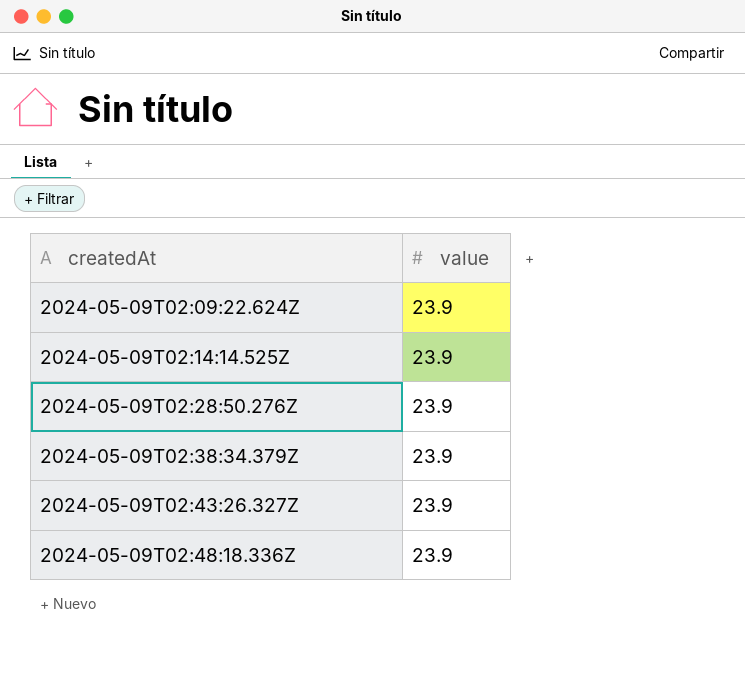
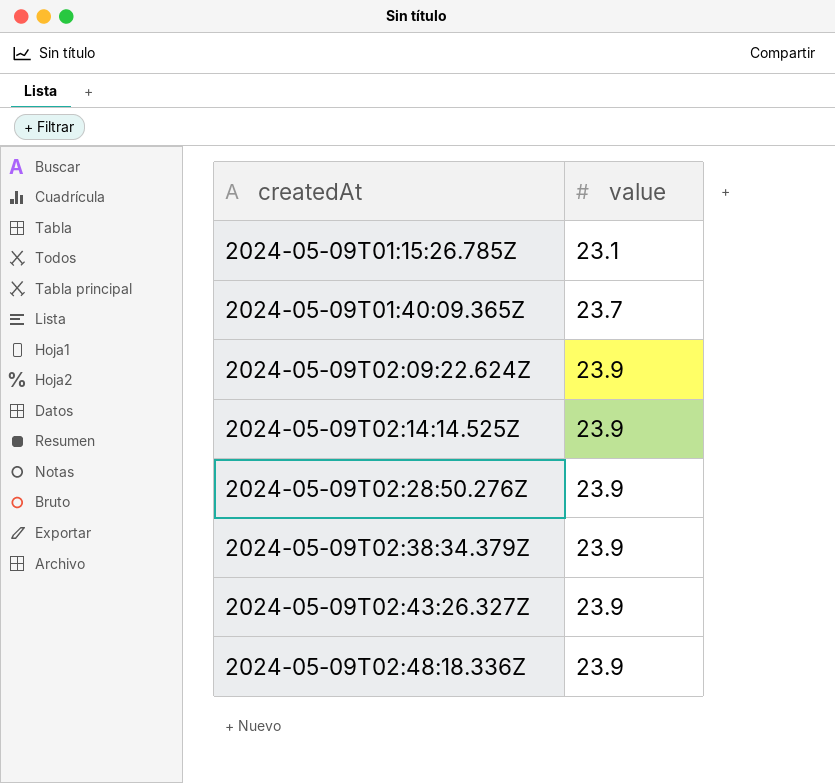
row 2024-05-09T01:15:26.785Z: none -> 23.1
row 2024-05-09T01:40:09.365Z: none -> 23.7

